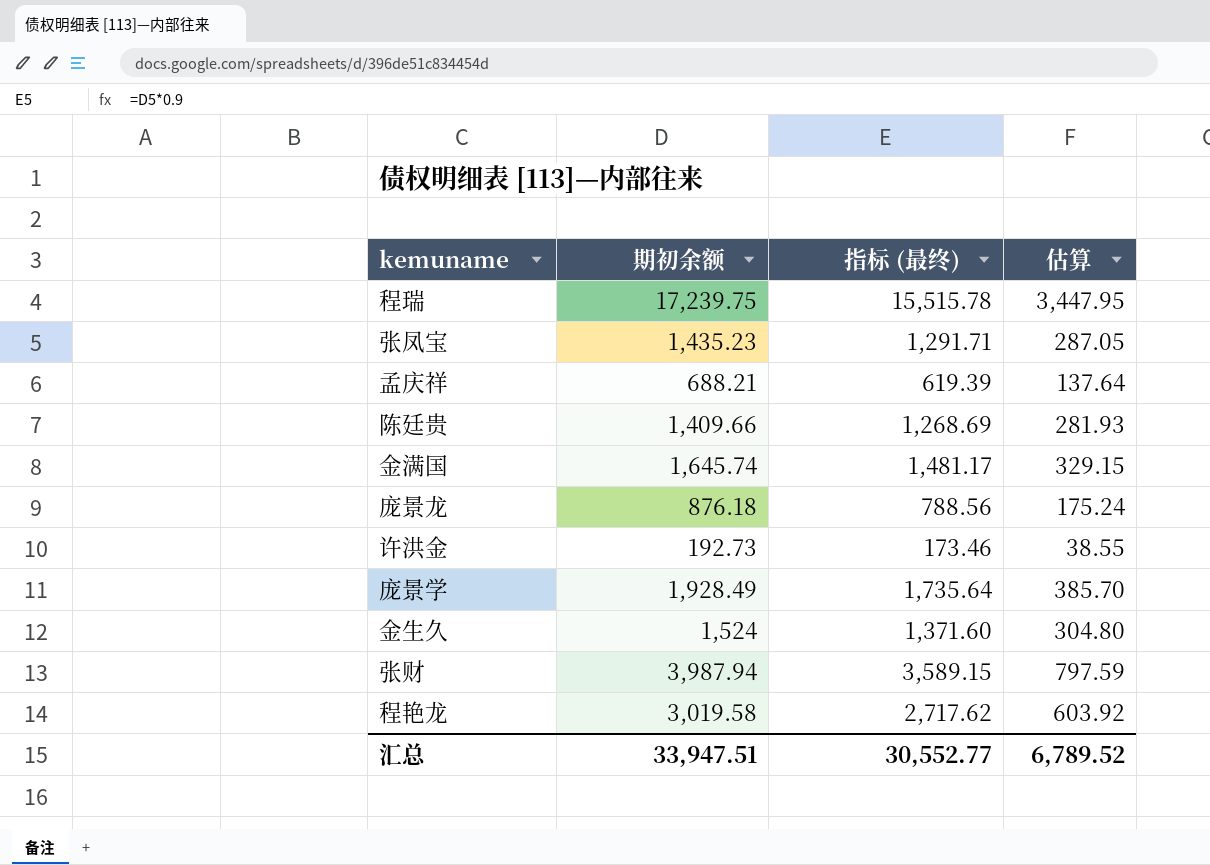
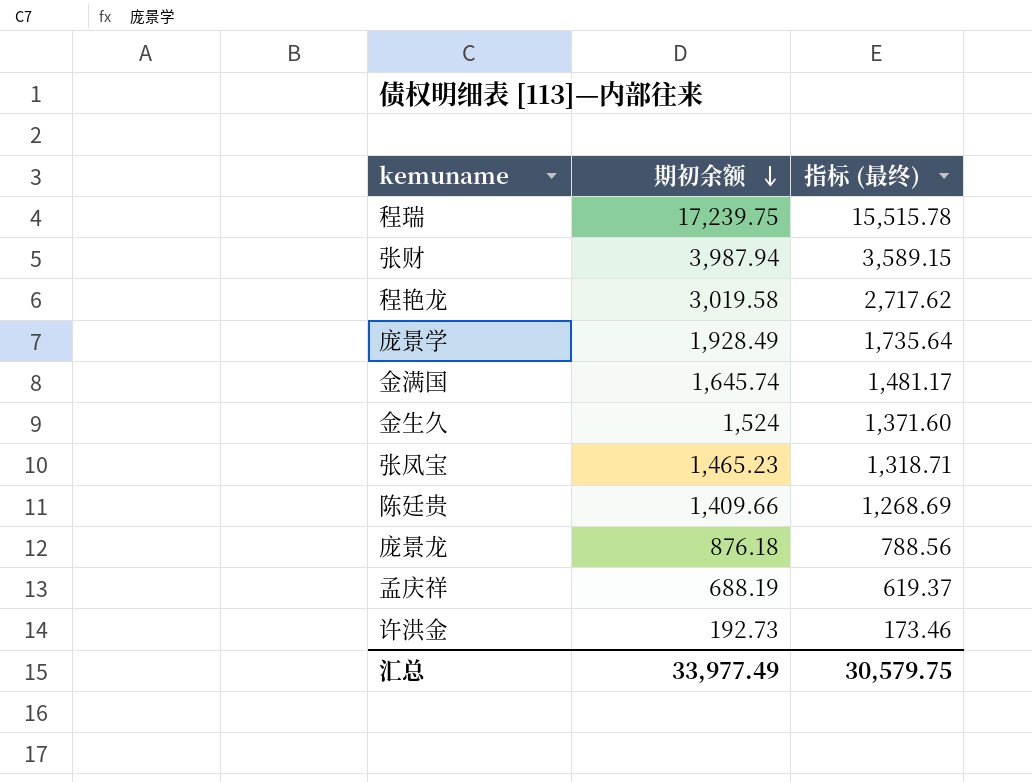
row order: none -> 期初余额 descending
column 估算 | formula: [期初余额] * 0.2 -> none
张凤宝 | 期初余额: 1,435.23 -> 1,465.23
张凤宝 | 指标 (最终): 1,291.71 -> 1,318.71
孟庆祥 | 期初余额: 688.21 -> 688.19
孟庆祥 | 指标 (最终): 619.39 -> 619.37
汇总 | 期初余额: 33,947.51 -> 33,977.49
汇总 | 指标 (最终): 30,552.77 -> 30,579.75

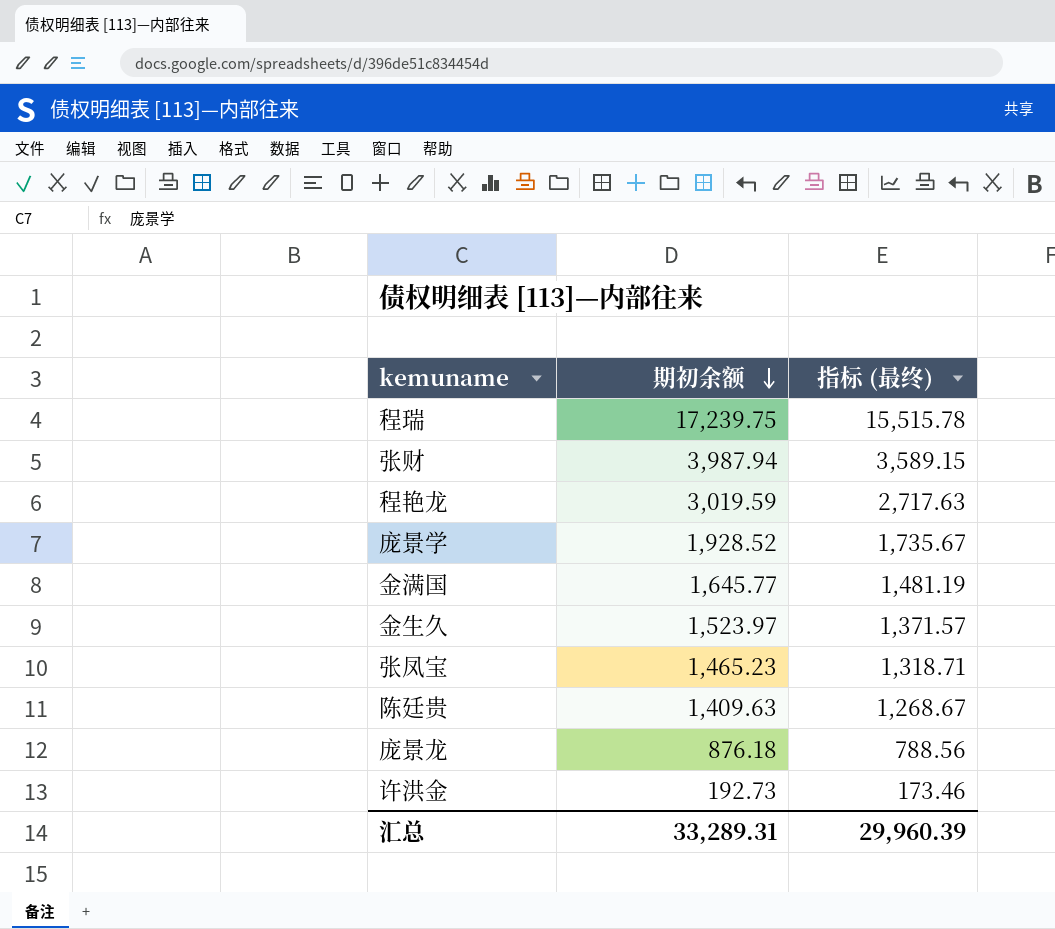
row 孟庆祥: 688.19 | 619.37 -> none
程艳龙 | 期初余额: 3,019.58 -> 3,019.59
程艳龙 | 指标 (最终): 2,717.62 -> 2,717.63
庞景学 | 期初余额: 1,928.49 -> 1,928.52
庞景学 | 指标 (最终): 1,735.64 -> 1,735.67
金满国 | 期初余额: 1,645.74 -> 1,645.77
金满国 | 指标 (最终): 1,481.17 -> 1,481.19
金生久 | 期初余额: 1,524 -> 1,523.97
金生久 | 指标 (最终): 1,371.60 -> 1,371.57
陈廷贵 | 期初余额: 1,409.66 -> 1,409.63
陈廷贵 | 指标 (最终): 1,268.69 -> 1,268.67
汇总 | 期初余额: 33,977.49 -> 33,289.31
汇总 | 指标 (最终): 30,579.75 -> 29,960.39

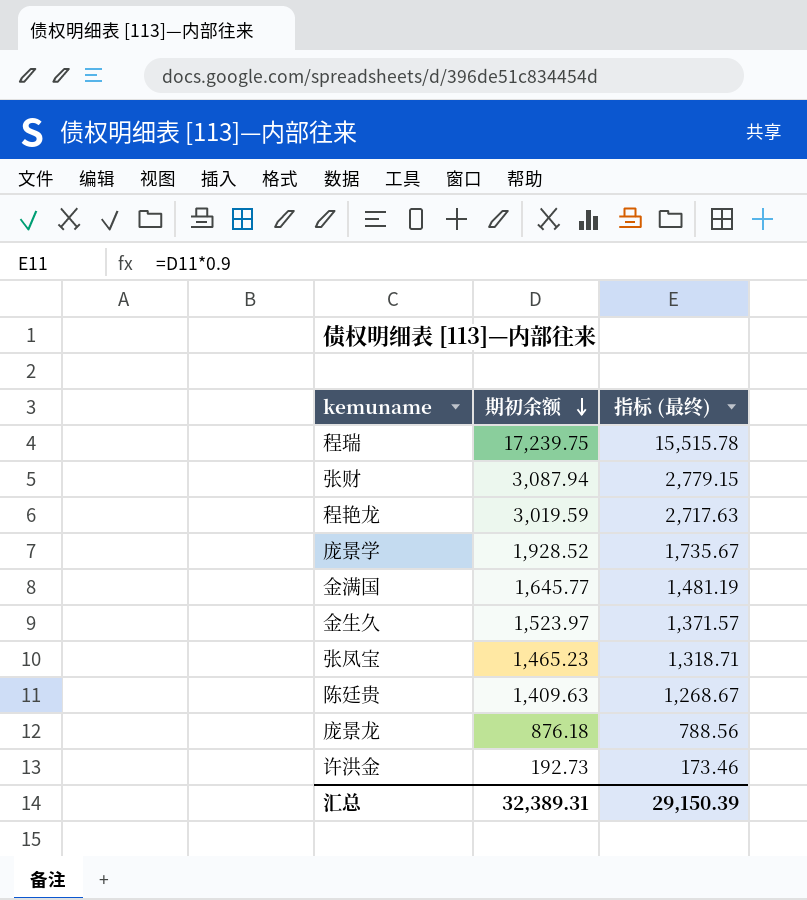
张财 | 期初余额: 3,987.94 -> 3,087.94
张财 | 指标 (最终): 3,589.15 -> 2,779.15
汇总 | 期初余额: 33,289.31 -> 32,389.31
汇总 | 指标 (最终): 29,960.39 -> 29,150.39

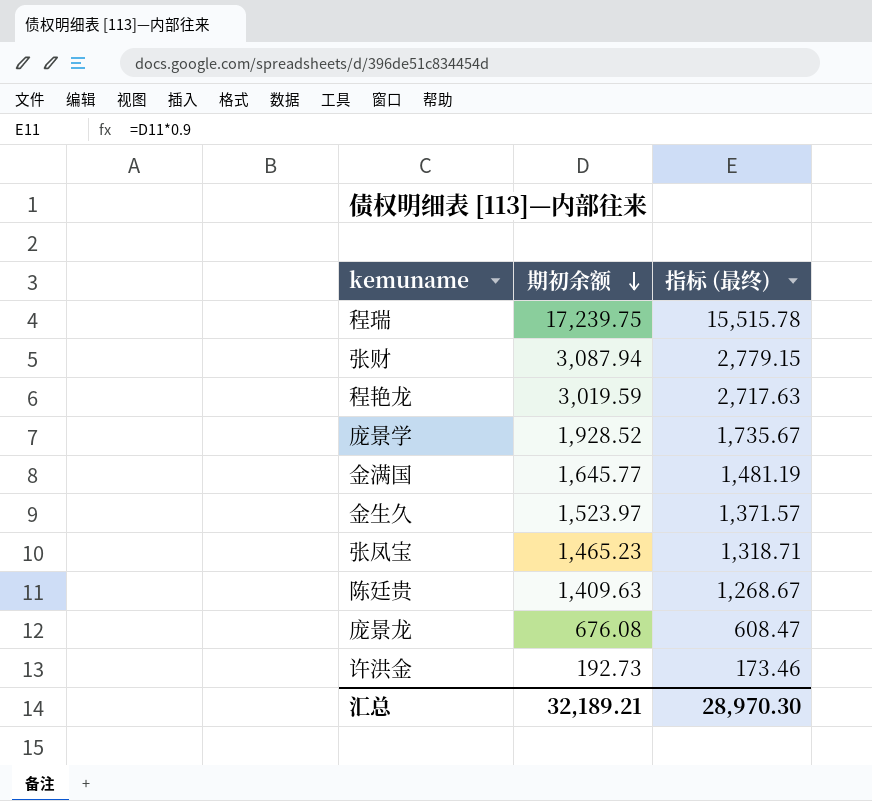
庞景龙 | 期初余额: 876.18 -> 676.08
庞景龙 | 指标 (最终): 788.56 -> 608.47
汇总 | 期初余额: 32,389.31 -> 32,189.21
汇总 | 指标 (最终): 29,150.39 -> 28,970.30

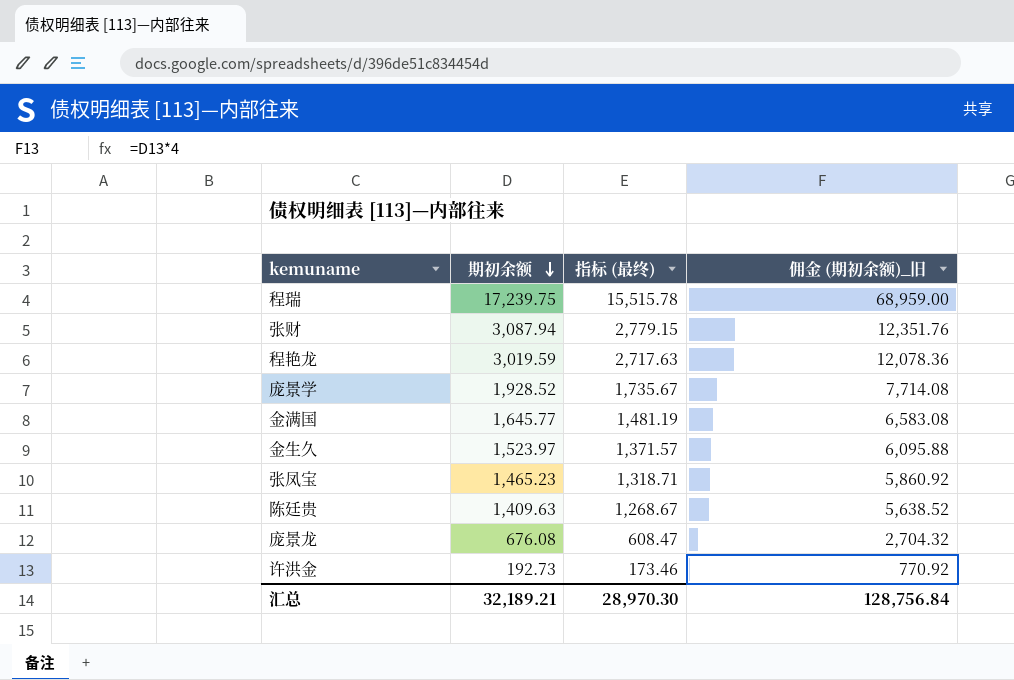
column 佣金 (期初余额)_旧 | formula: none -> [期初余额] * 4

